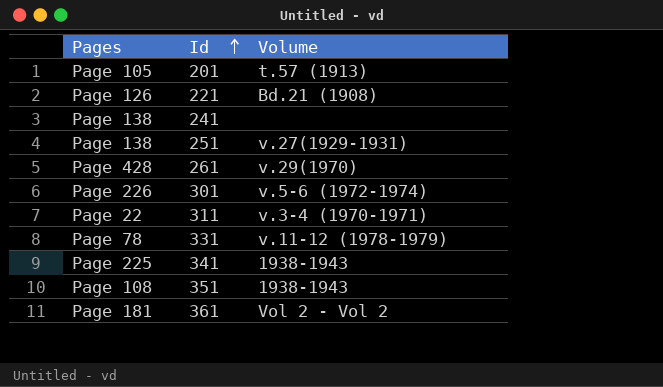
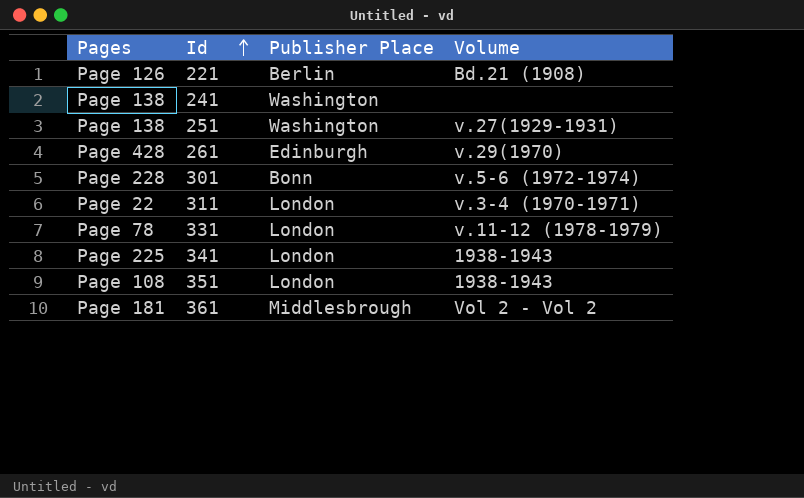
column Publisher Place | position: none -> 3
row 201: Page 105 | t.57 (1913) -> none
301 | Pages: Page 226 -> Page 228

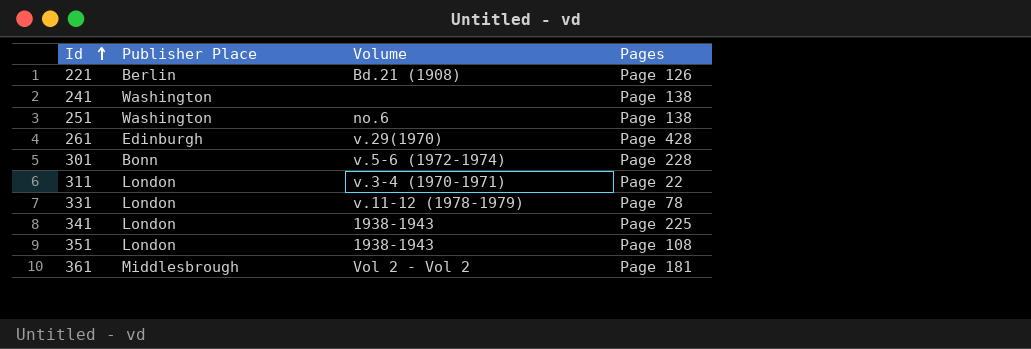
column Pages | position: 1 -> 4
251 | Volume: v.27(1929-1931) -> no.6

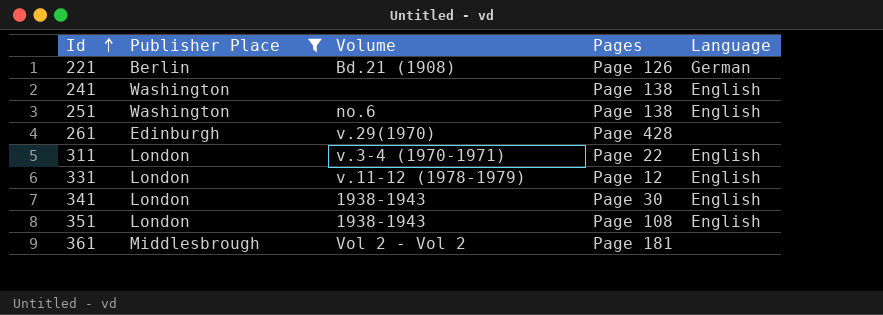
filter: none -> Publisher Place != Bonn
column Language | position: none -> 5
331 | Pages: Page 78 -> Page 12
341 | Pages: Page 225 -> Page 30

